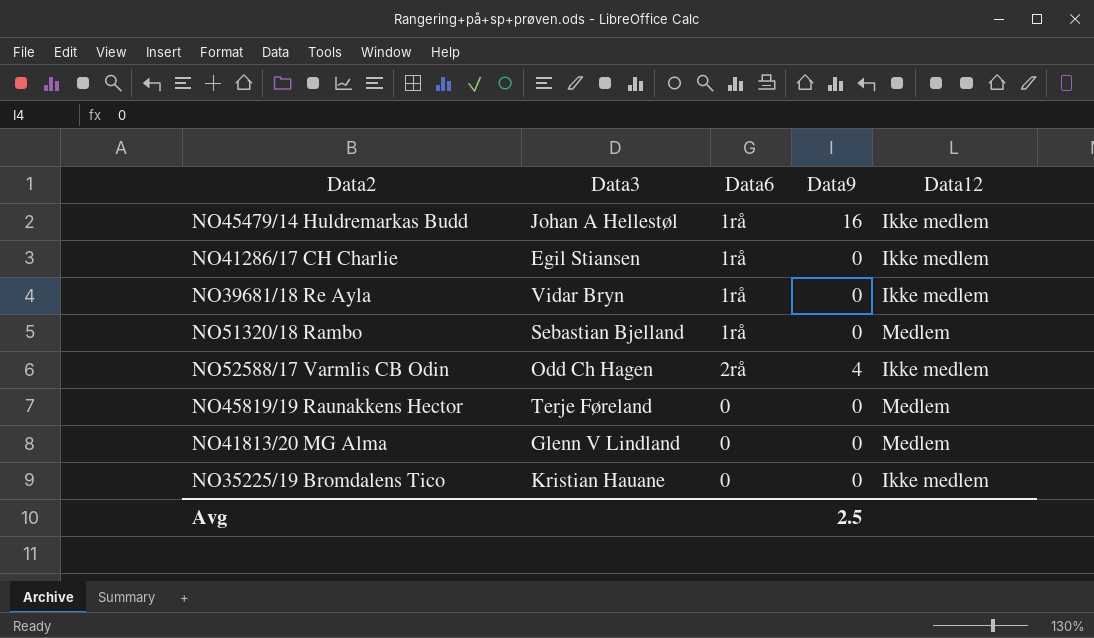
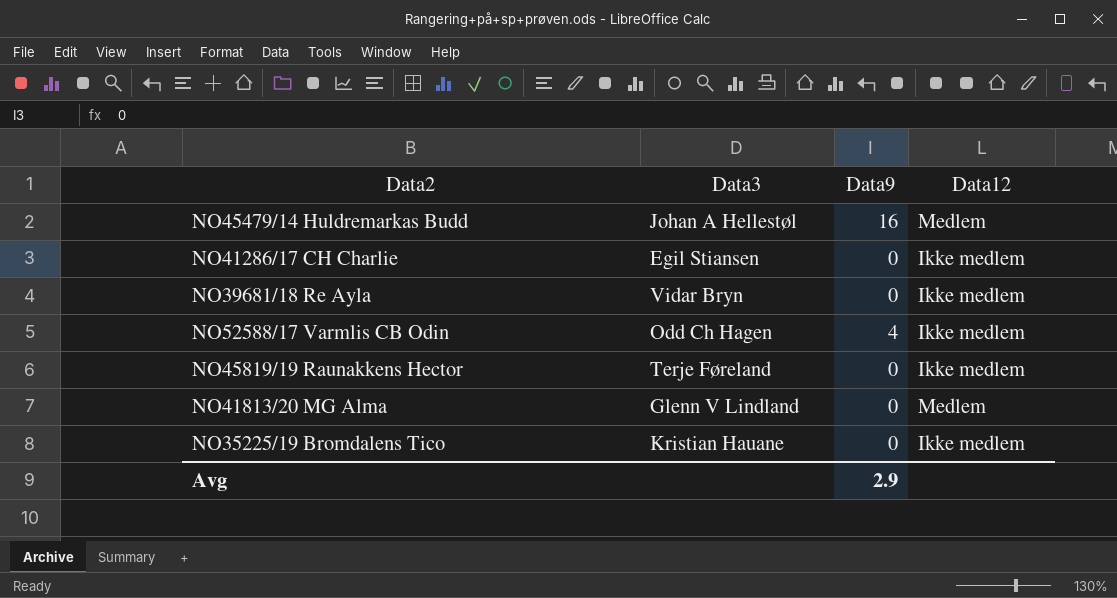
column Data6 | position: 3 -> none
row NO51320/18 Rambo: Sebastian Bjelland | 1rå | 0 | Medlem -> none
NO45479/14 Huldremarkas Budd | Data12: Ikke medlem -> Medlem
NO45819/19 Raunakkens Hector | Data12: Medlem -> Ikke medlem
Avg | Data9: 2.5 -> 2.9

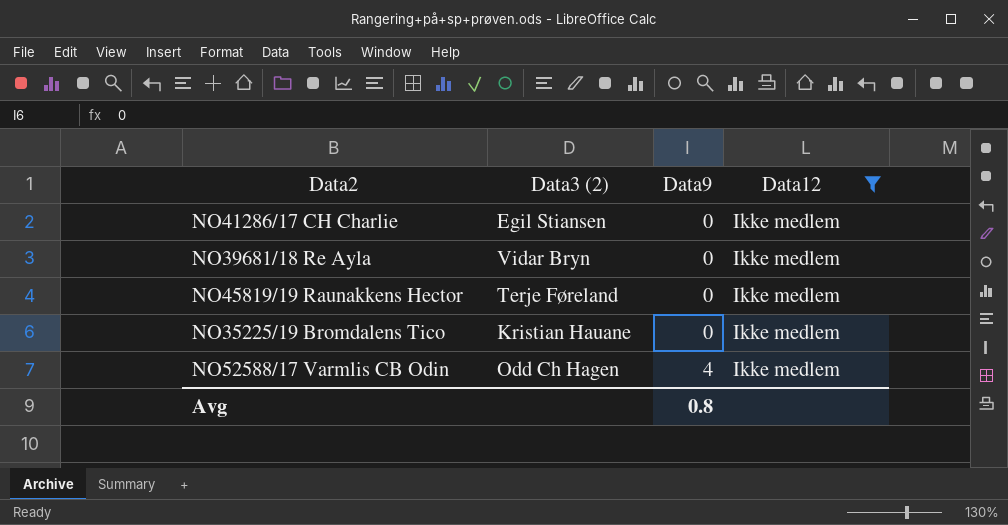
filter: none -> Data12 = Ikke medlem
row order: none -> Data9 ascending
column name: Data3 -> Data3 (2)
Avg | Data9: 2.9 -> 0.8

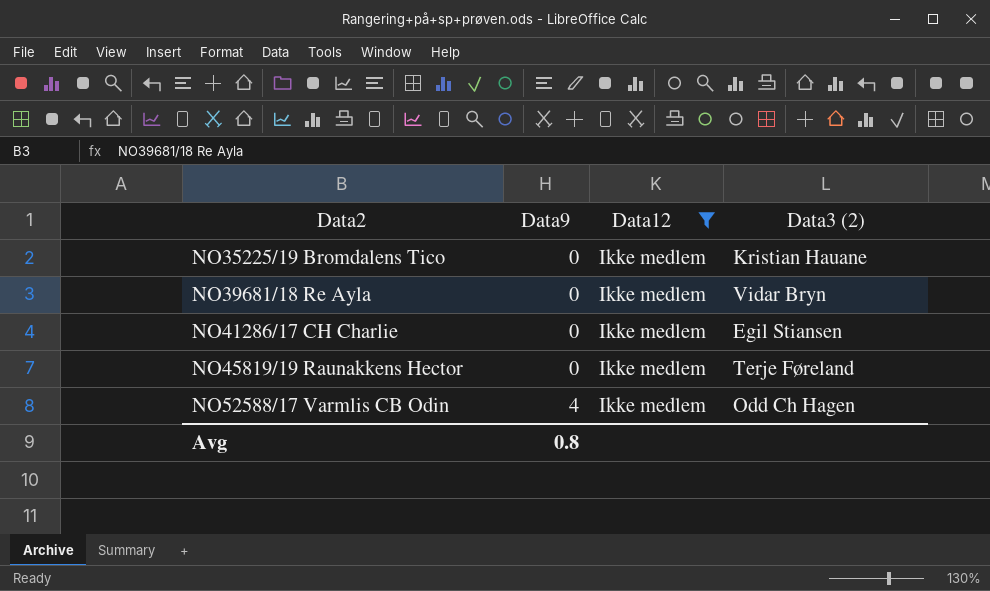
row order: Data9 ascending -> Data2 ascending
column Data3 (2) | position: 2 -> 4

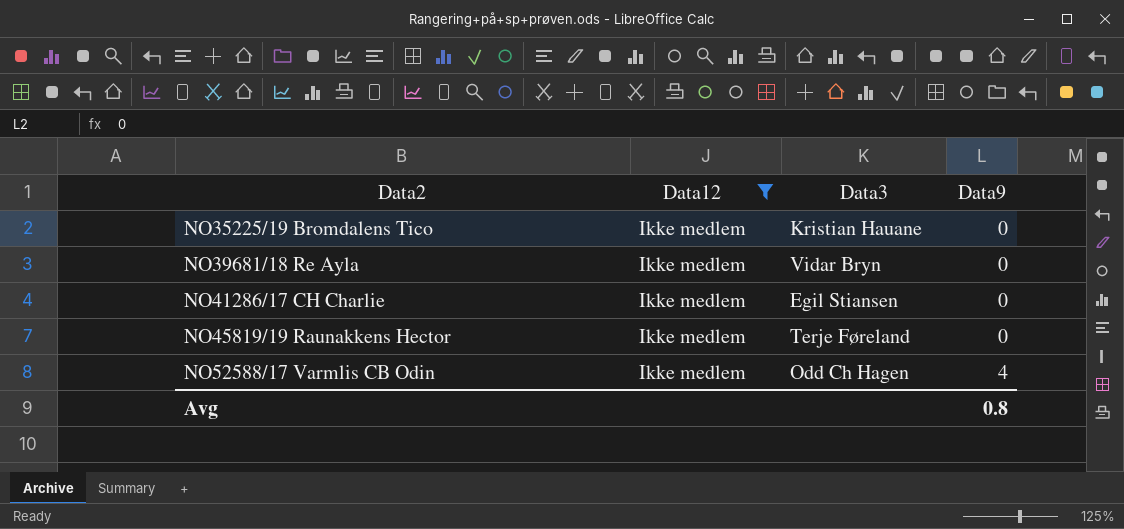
column name: Data3 (2) -> Data3
column Data9 | position: 2 -> 4

